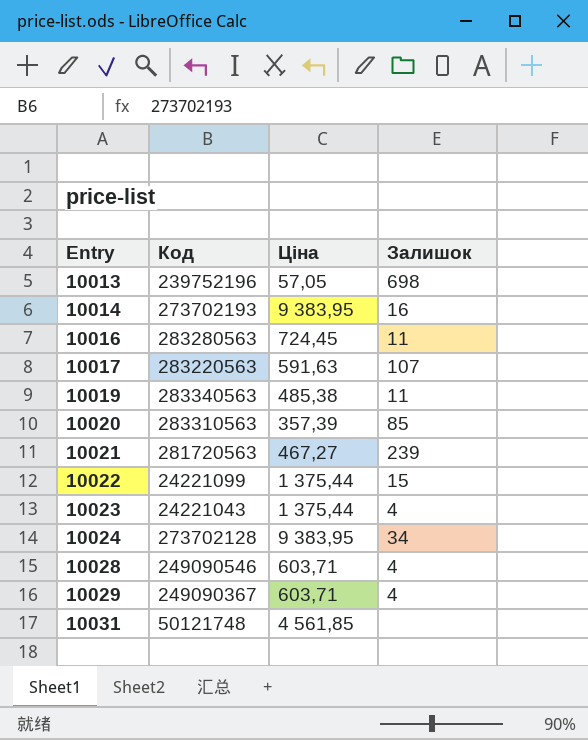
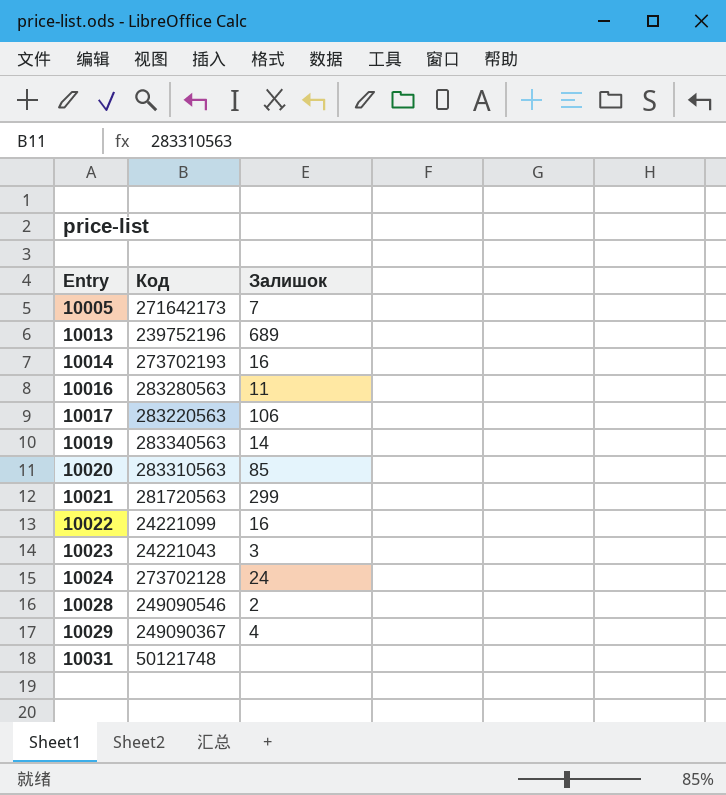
column Ціна | position: 3 -> none
row 10005: none -> 271642173 | 7
10013 | Залишок: 698 -> 689
10017 | Залишок: 107 -> 106
10019 | Залишок: 11 -> 14
10021 | Залишок: 239 -> 299
10022 | Залишок: 15 -> 16
10023 | Залишок: 4 -> 3
10024 | Залишок: 34 -> 24
10028 | Залишок: 4 -> 2

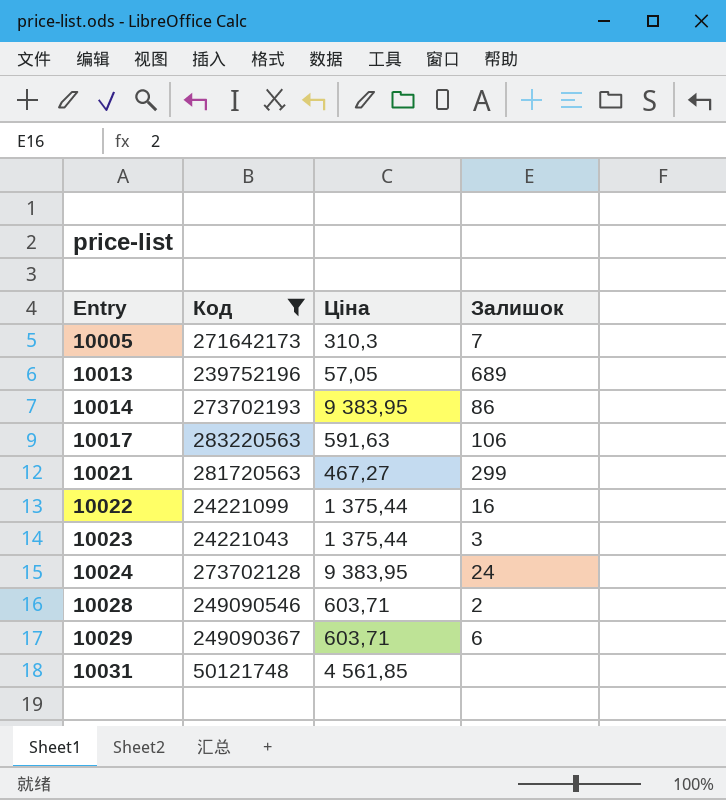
filter: none -> Код <= 283220563
column Ціна | position: none -> 3
10014 | Залишок: 16 -> 86
10029 | Залишок: 4 -> 6

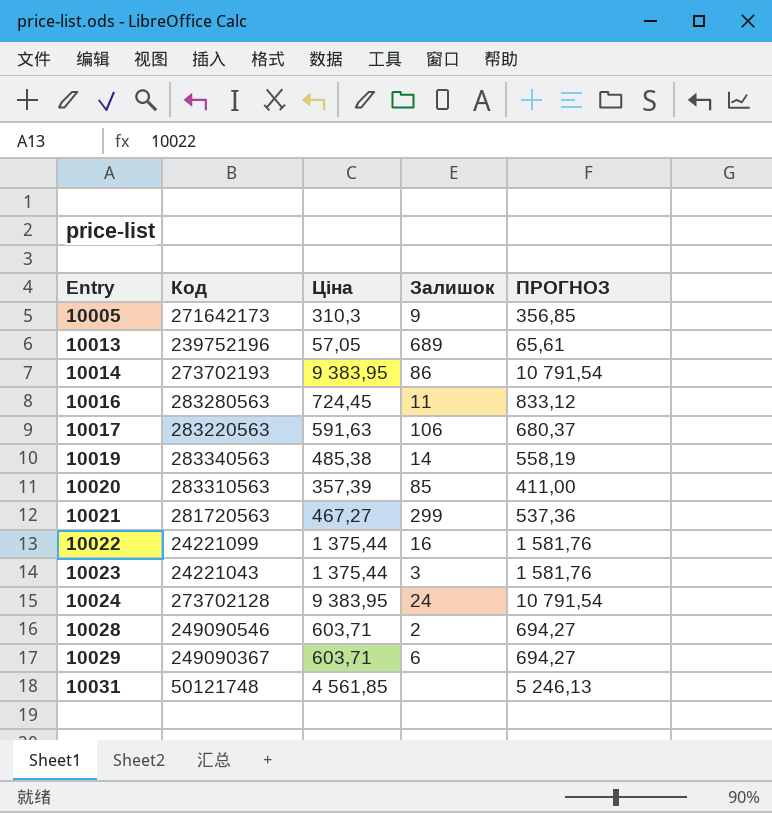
filter: Код <= 283220563 -> none
column ПРОГНОЗ | formula: none -> [Ціна] * 1,15
10005 | Залишок: 7 -> 9

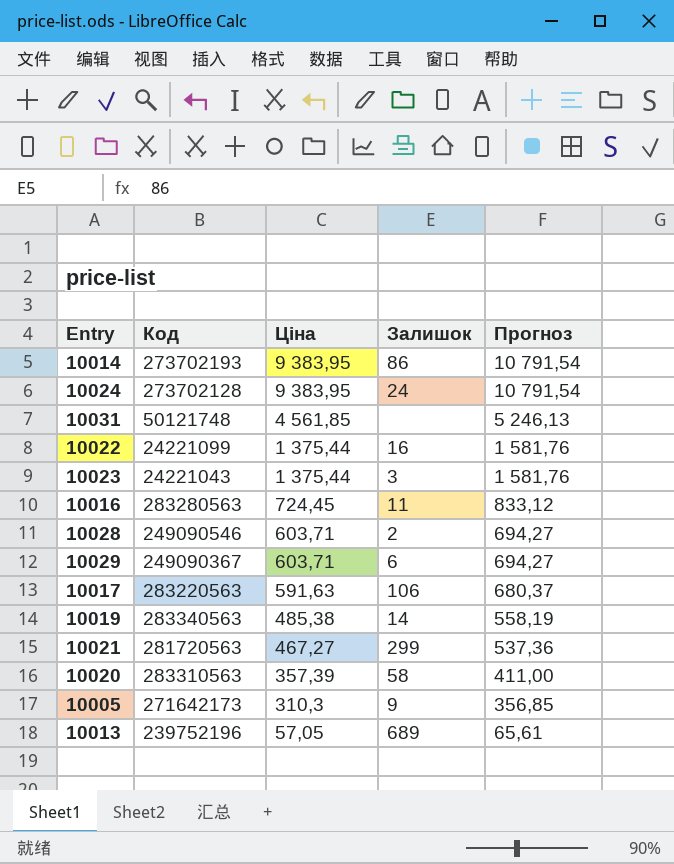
row order: Entry ascending -> Ціна descending
column name: ПРОГНОЗ -> Прогноз
10020 | Залишок: 85 -> 58

